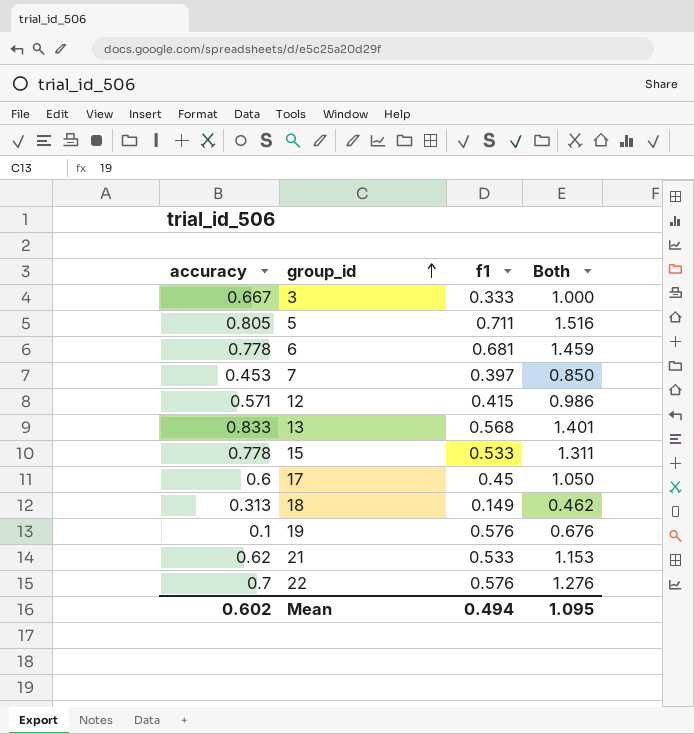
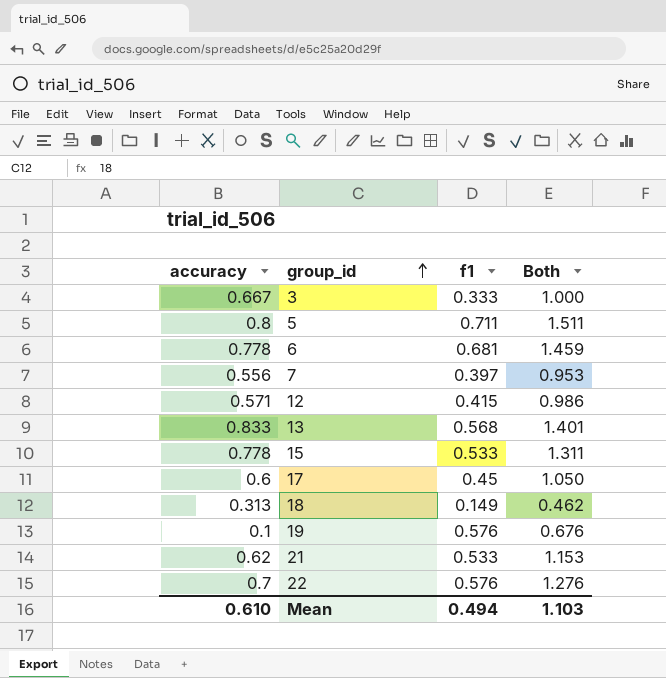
5 | accuracy: 0.805 -> 0.8
5 | Both: 1.516 -> 1.511
7 | accuracy: 0.453 -> 0.556
7 | Both: 0.850 -> 0.953
Mean | accuracy: 0.602 -> 0.610
Mean | Both: 1.095 -> 1.103

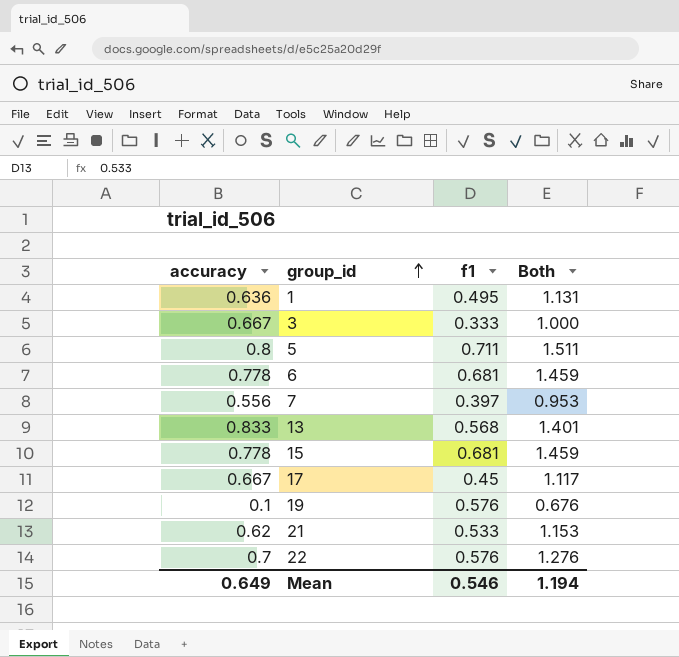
row 12: 0.571 | 0.415 | 0.986 -> none
row 18: 0.313 | 0.149 | 0.462 -> none
row 1: none -> 0.636 | 0.495 | 1.131
15 | f1: 0.533 -> 0.681
15 | Both: 1.311 -> 1.459
17 | accuracy: 0.6 -> 0.667
17 | Both: 1.050 -> 1.117
Mean | accuracy: 0.610 -> 0.649
Mean | f1: 0.494 -> 0.546
Mean | Both: 1.103 -> 1.194

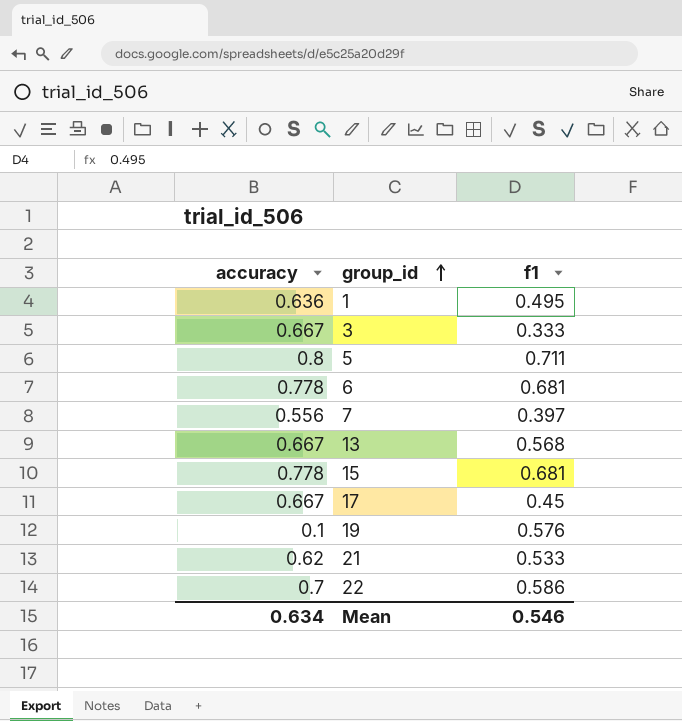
column Both | formula: [accuracy] + [f1] -> none
13 | accuracy: 0.833 -> 0.667
22 | f1: 0.576 -> 0.586
Mean | accuracy: 0.649 -> 0.634

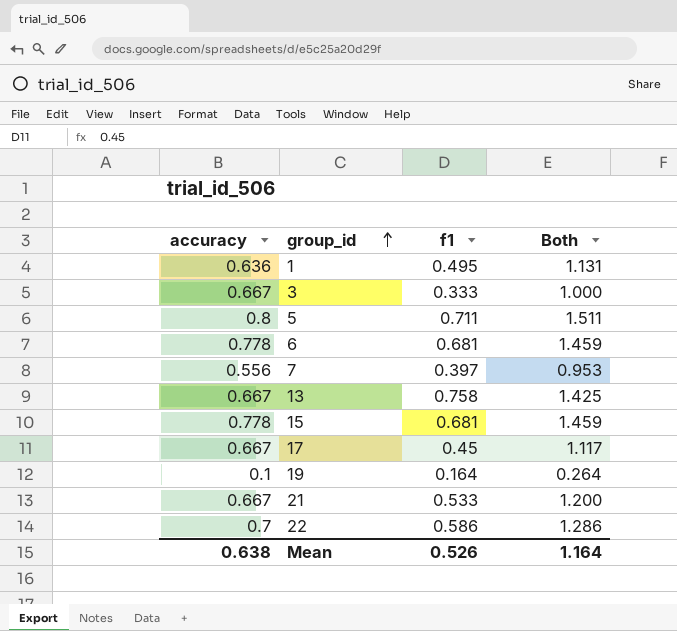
column Both | formula: none -> [accuracy] + [f1]
13 | f1: 0.568 -> 0.758
19 | f1: 0.576 -> 0.164
21 | accuracy: 0.62 -> 0.667
Mean | accuracy: 0.634 -> 0.638
Mean | f1: 0.546 -> 0.526

